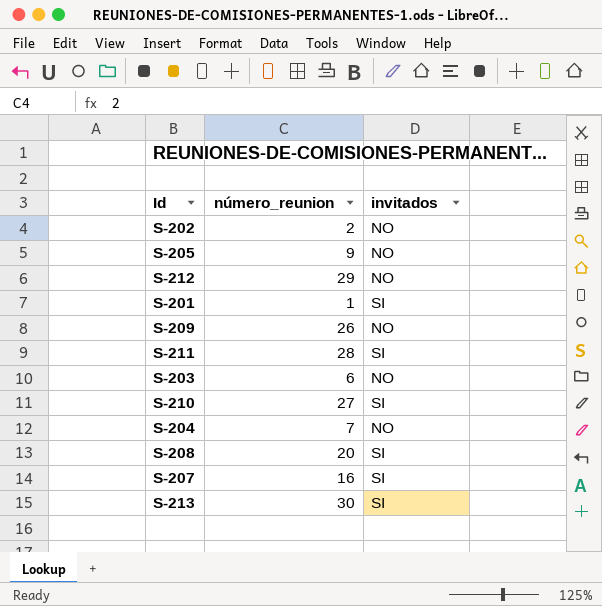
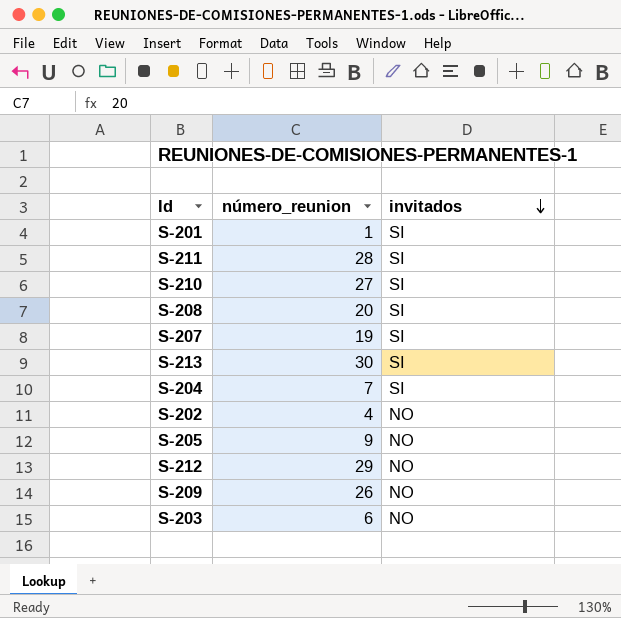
row order: none -> invitados descending
S-207 | número_reunion: 16 -> 19
S-204 | invitados: NO -> SI
S-202 | número_reunion: 2 -> 4

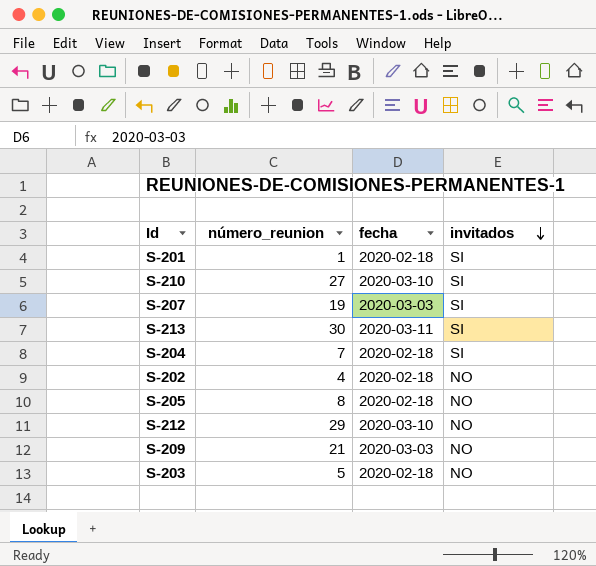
column fecha | position: none -> 3
row S-211: 28 | SI -> none
row S-208: 20 | SI -> none
S-205 | número_reunion: 9 -> 8
S-209 | número_reunion: 26 -> 21
S-203 | número_reunion: 6 -> 5

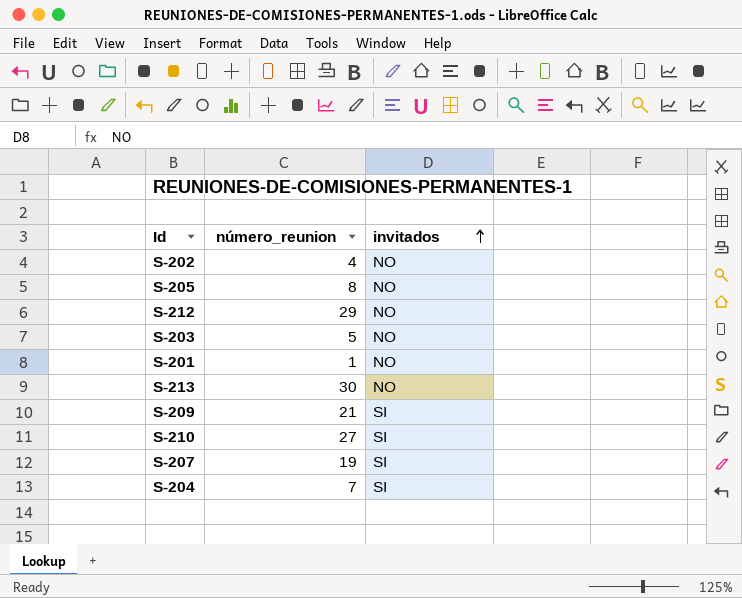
row order: invitados descending -> invitados ascending
column fecha | position: 3 -> none
S-201 | invitados: SI -> NO
S-213 | invitados: SI -> NO
S-209 | invitados: NO -> SI

